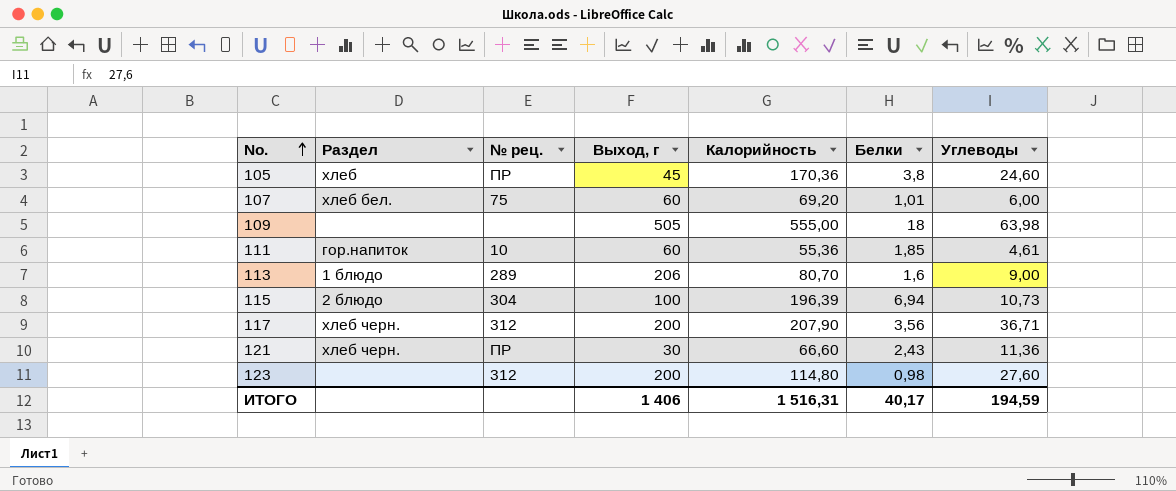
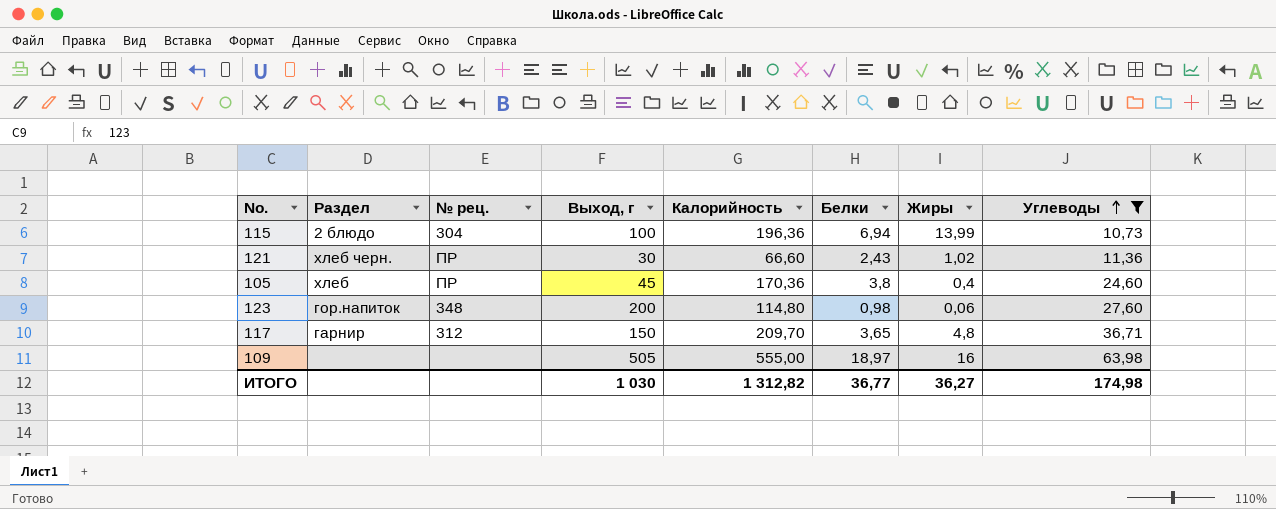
filter: none -> Углеводы >= 10,73
row order: No. ascending -> Углеводы ascending
column Жиры | position: none -> 7
115 | Калорийность: 196,39 -> 196,36
123 | Раздел: none -> гор.напиток
123 | № рец.: 312 -> 348
117 | Раздел: хлеб черн. -> гарнир
117 | Выход, г: 200 -> 150
117 | Калорийность: 207,90 -> 209,70
117 | Белки: 3,56 -> 3,65
109 | Белки: 18 -> 18,97
ИТОГО | Выход, г: 1 406 -> 1 030
ИТОГО | Калорийность: 1 516,31 -> 1 312,82
ИТОГО | Белки: 40,17 -> 36,77
ИТОГО | Углеводы: 194,59 -> 174,98

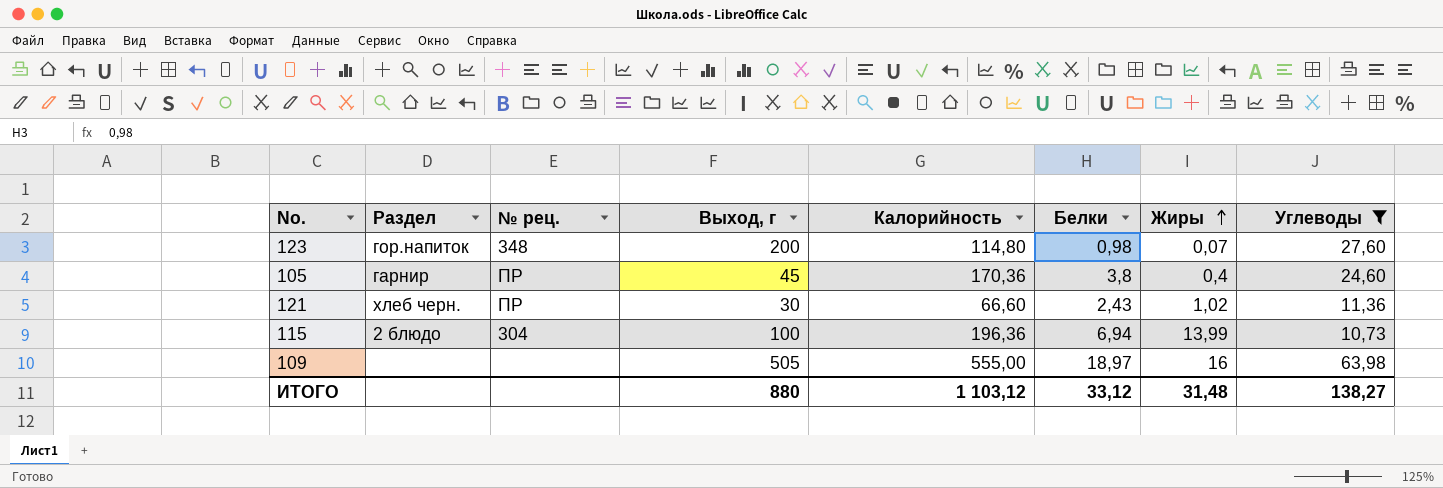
row order: Углеводы ascending -> Жиры ascending
row 117: гарнир | 312 | 150 | 209,70 | 3,65 | 4,8 | 36,71 -> none
123 | Жиры: 0,06 -> 0,07
105 | Раздел: хлеб -> гарнир
ИТОГО | Выход, г: 1 030 -> 880
ИТОГО | Калорийность: 1 312,82 -> 1 103,12
ИТОГО | Белки: 36,77 -> 33,12
ИТОГО | Жиры: 36,27 -> 31,48
ИТОГО | Углеводы: 174,98 -> 138,27

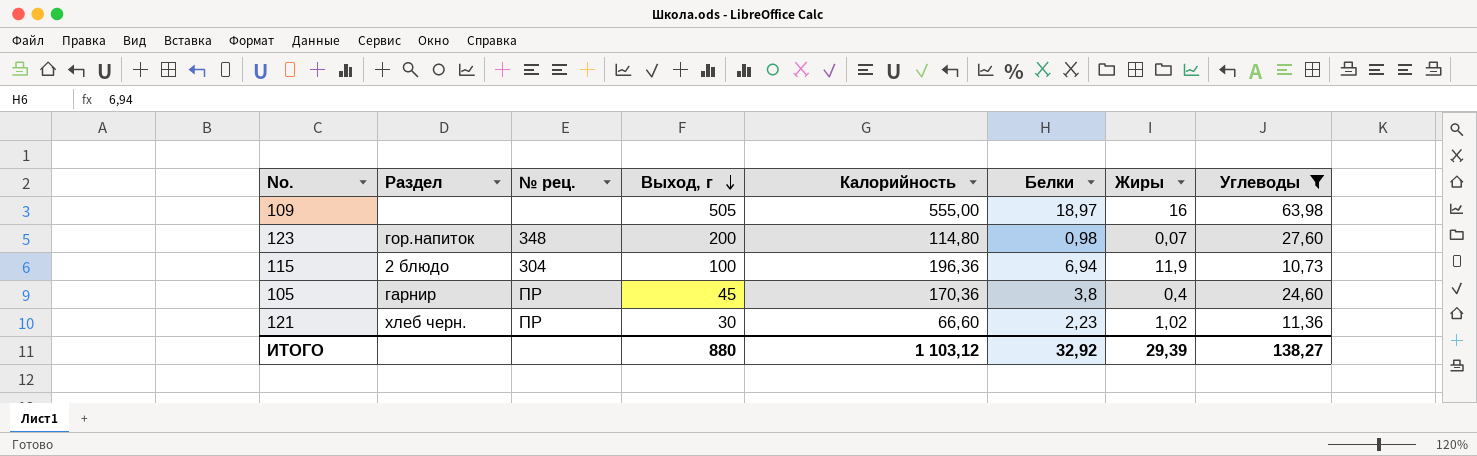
row order: Жиры ascending -> Выход, г descending
115 | Жиры: 13,99 -> 11,9
121 | Белки: 2,43 -> 2,23
ИТОГО | Белки: 33,12 -> 32,92
ИТОГО | Жиры: 31,48 -> 29,39

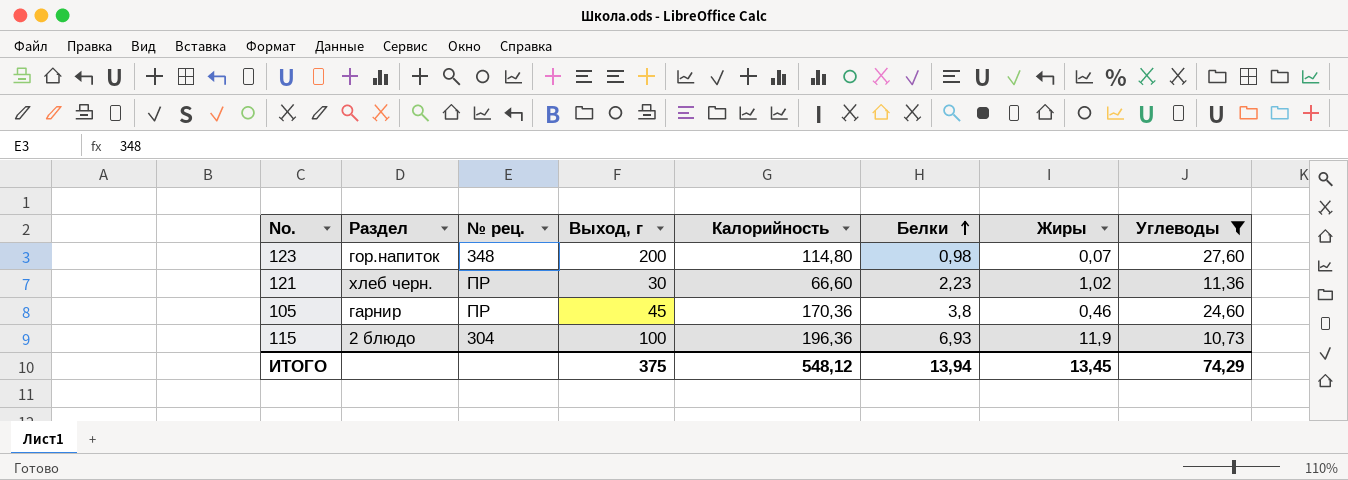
row order: Выход, г descending -> Белки ascending
row 109: none | none | 505 | 555,00 | 18,97 | 16 | 63,98 -> none
105 | Жиры: 0,4 -> 0,46
115 | Белки: 6,94 -> 6,93
ИТОГО | Выход, г: 880 -> 375
ИТОГО | Калорийность: 1 103,12 -> 548,12
ИТОГО | Белки: 32,92 -> 13,94
ИТОГО | Жиры: 29,39 -> 13,45
ИТОГО | Углеводы: 138,27 -> 74,29

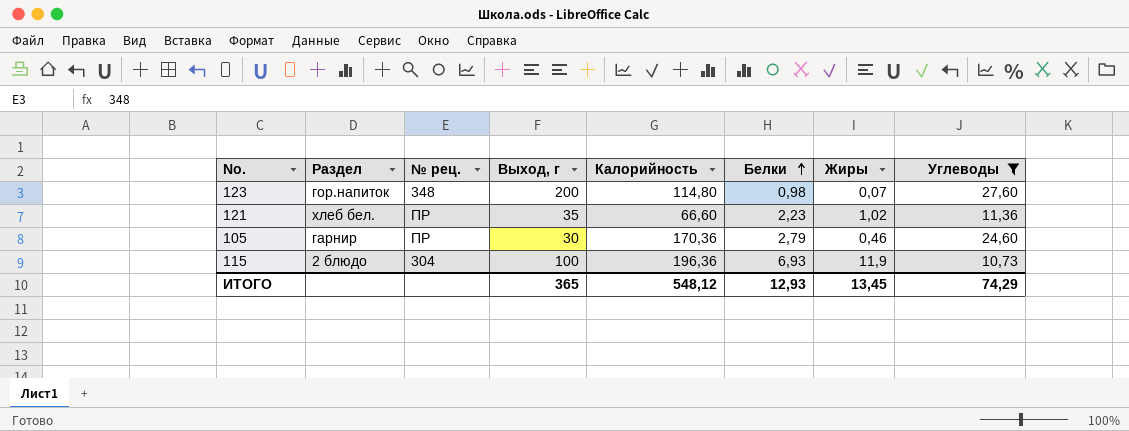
121 | Раздел: хлеб черн. -> хлеб бел.
121 | Выход, г: 30 -> 35
105 | Выход, г: 45 -> 30
105 | Белки: 3,8 -> 2,79
ИТОГО | Выход, г: 375 -> 365
ИТОГО | Белки: 13,94 -> 12,93

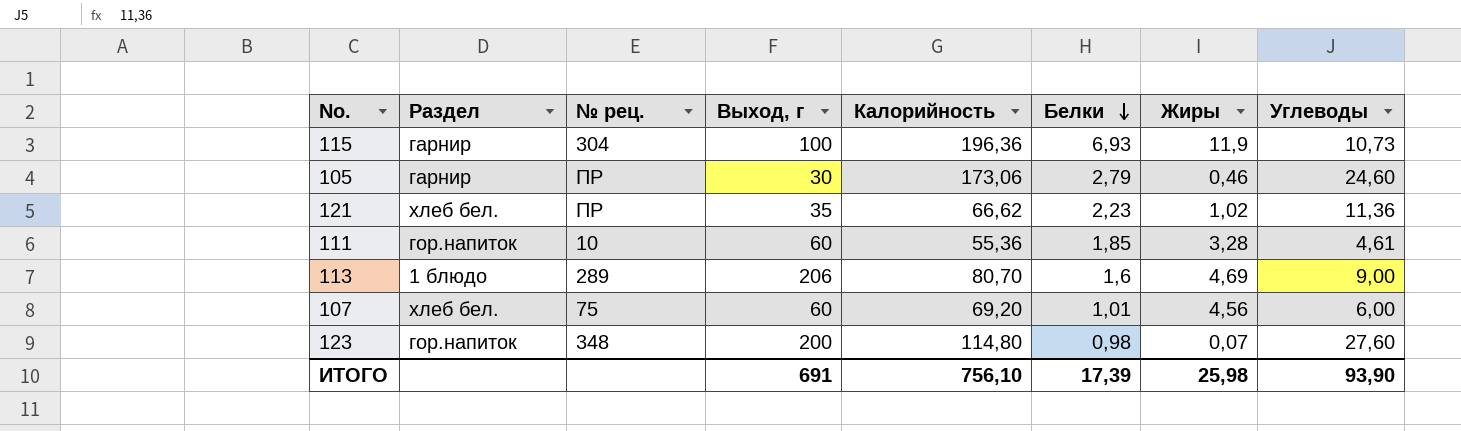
filter: Углеводы >= 10,73 -> none
row order: Белки ascending -> Белки descending
115 | Раздел: 2 блюдо -> гарнир
105 | Калорийность: 170,36 -> 173,06
121 | Калорийность: 66,60 -> 66,62
ИТОГО | Выход, г: 365 -> 691
ИТОГО | Калорийность: 548,12 -> 756,10
ИТОГО | Белки: 12,93 -> 17,39
ИТОГО | Жиры: 13,45 -> 25,98
ИТОГО | Углеводы: 74,29 -> 93,90

